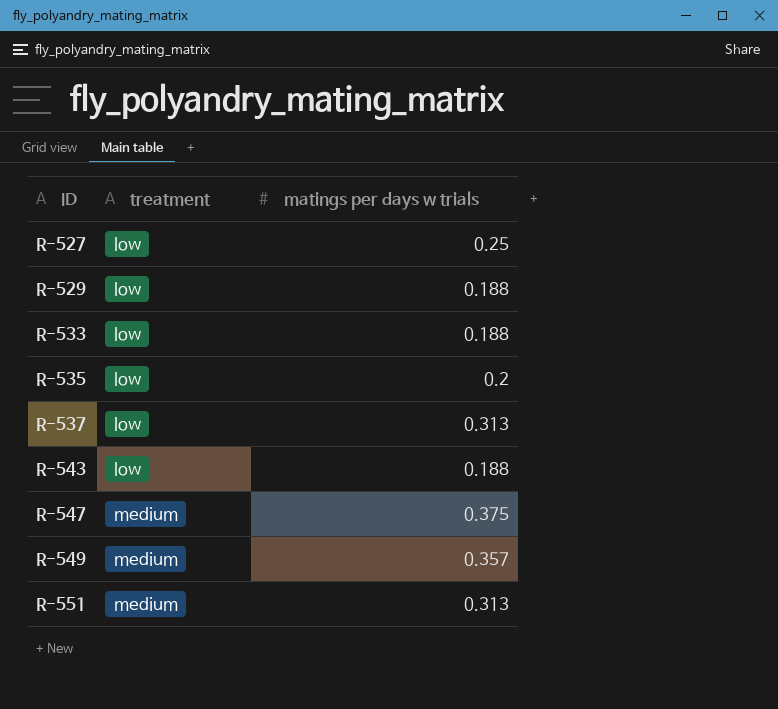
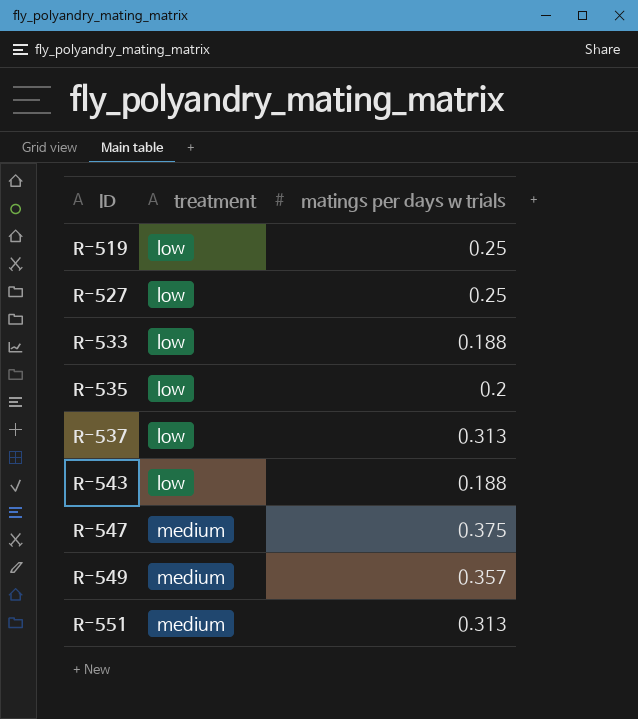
row R-529: low | 0.188 -> none
row R-519: none -> low | 0.25

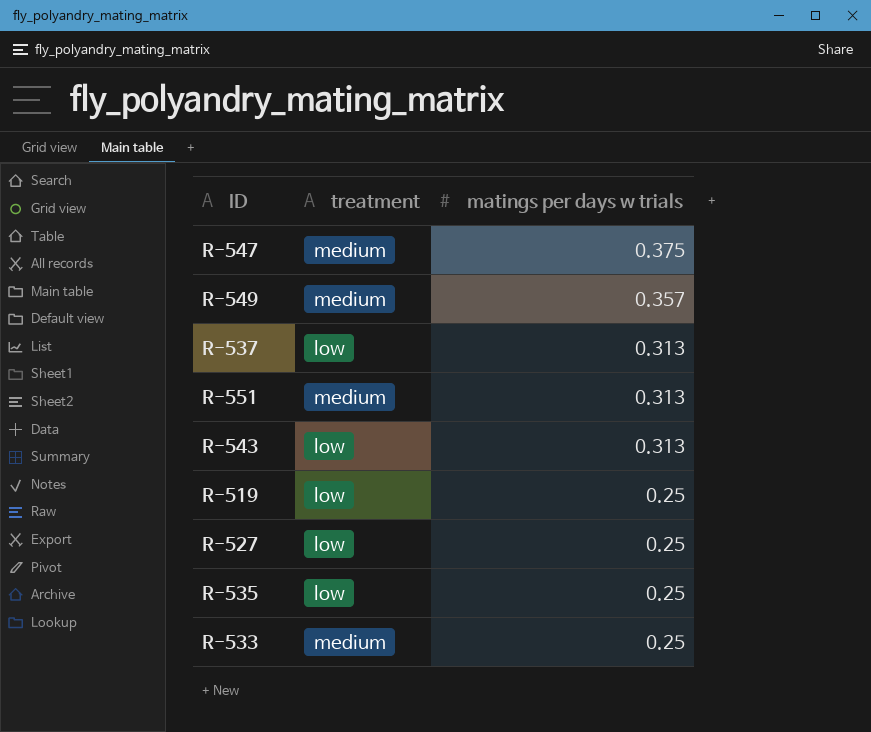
row order: ID ascending -> matings per days w trials descending
R-543 | matings per days w trials: 0.188 -> 0.313
R-535 | matings per days w trials: 0.2 -> 0.25
R-533 | treatment: low -> medium
R-533 | matings per days w trials: 0.188 -> 0.25

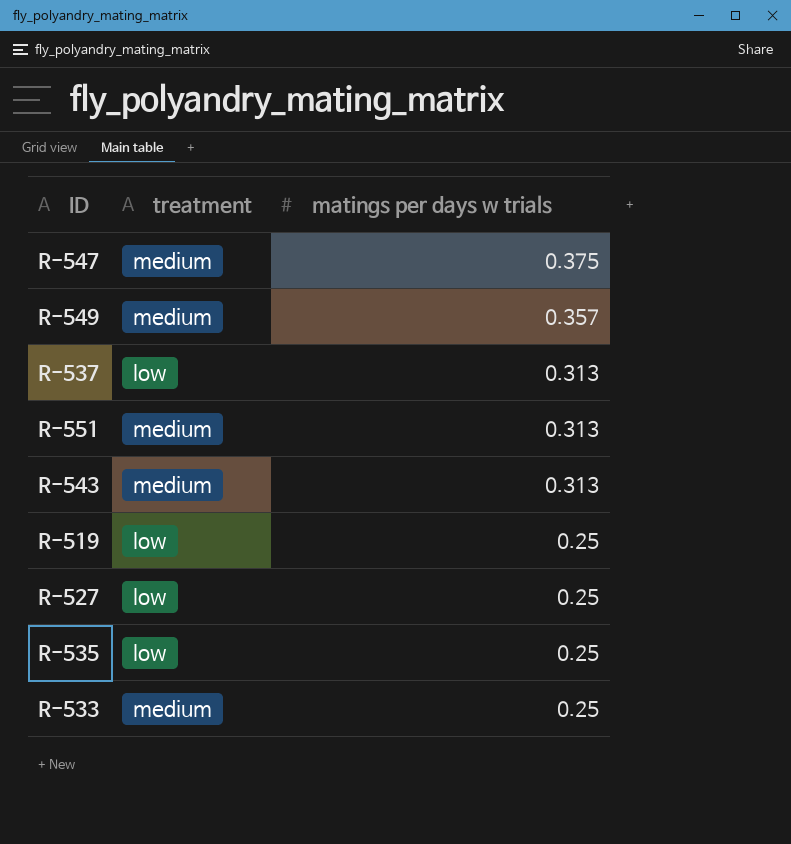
R-543 | treatment: low -> medium

